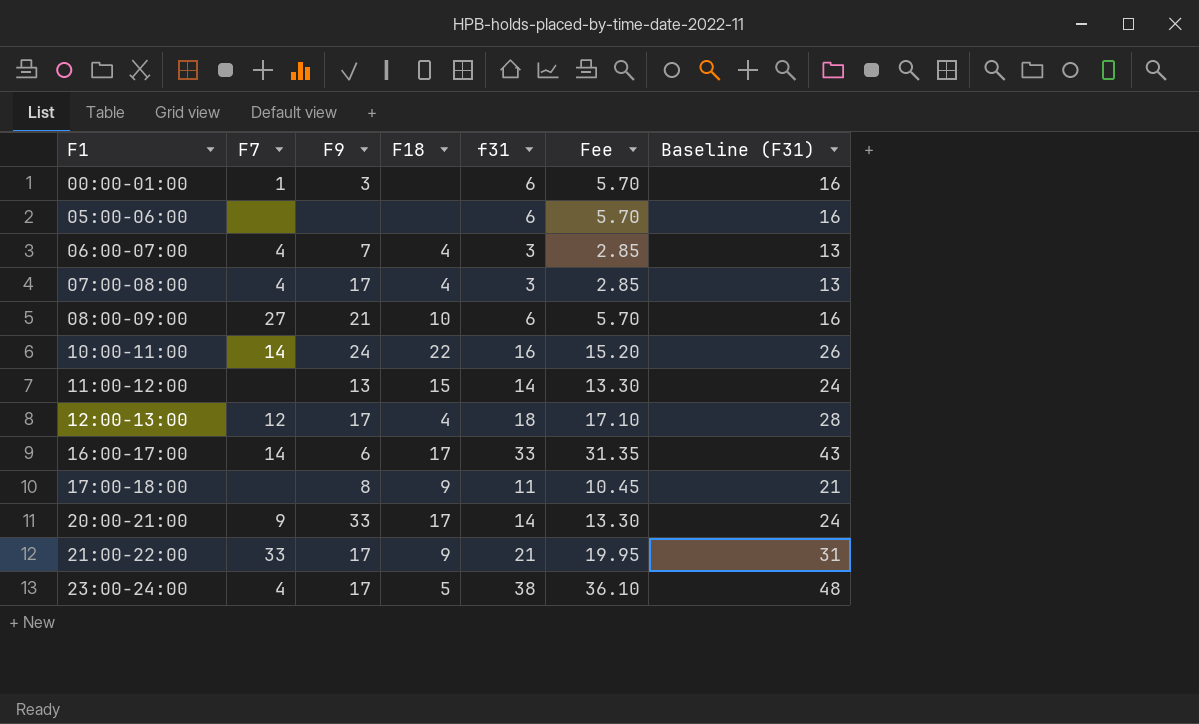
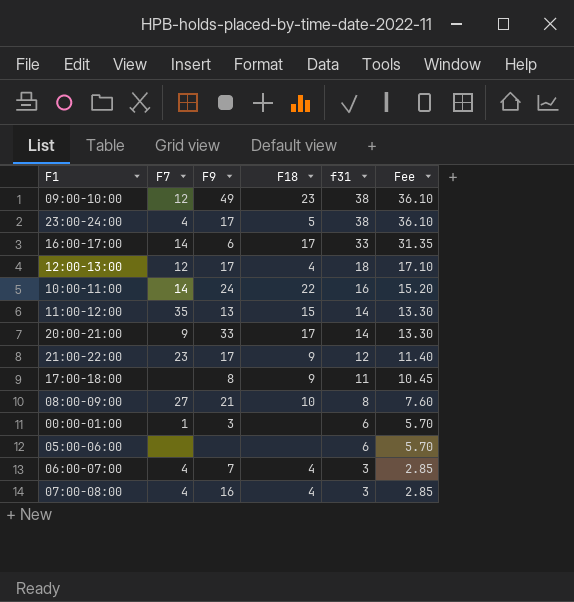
row order: F1 ascending -> f31 descending
column Baseline (F31) | formula: [f31] + 10 -> none
row 09:00-10:00: none -> 12 | 49 | 23 | 38 | 36.10
11:00-12:00 | F7: none -> 35
21:00-22:00 | F7: 33 -> 23
21:00-22:00 | f31: 21 -> 12
21:00-22:00 | Fee: 19.95 -> 11.40
08:00-09:00 | f31: 6 -> 8
08:00-09:00 | Fee: 5.70 -> 7.60
07:00-08:00 | F9: 17 -> 16

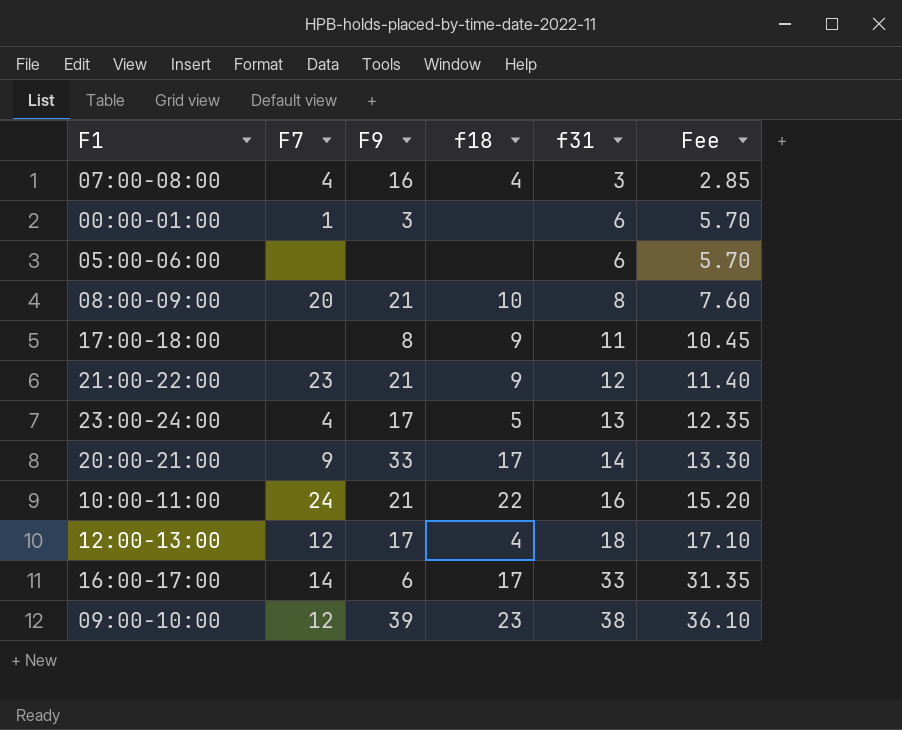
row order: f31 descending -> f31 ascending
column name: F18 -> f18
row 11:00-12:00: 35 | 13 | 15 | 14 | 13.30 -> none
row 06:00-07:00: 4 | 7 | 4 | 3 | 2.85 -> none
08:00-09:00 | F7: 27 -> 20
21:00-22:00 | F9: 17 -> 21
23:00-24:00 | f31: 38 -> 13
23:00-24:00 | Fee: 36.10 -> 12.35
10:00-11:00 | F7: 14 -> 24
10:00-11:00 | F9: 24 -> 21
09:00-10:00 | F9: 49 -> 39

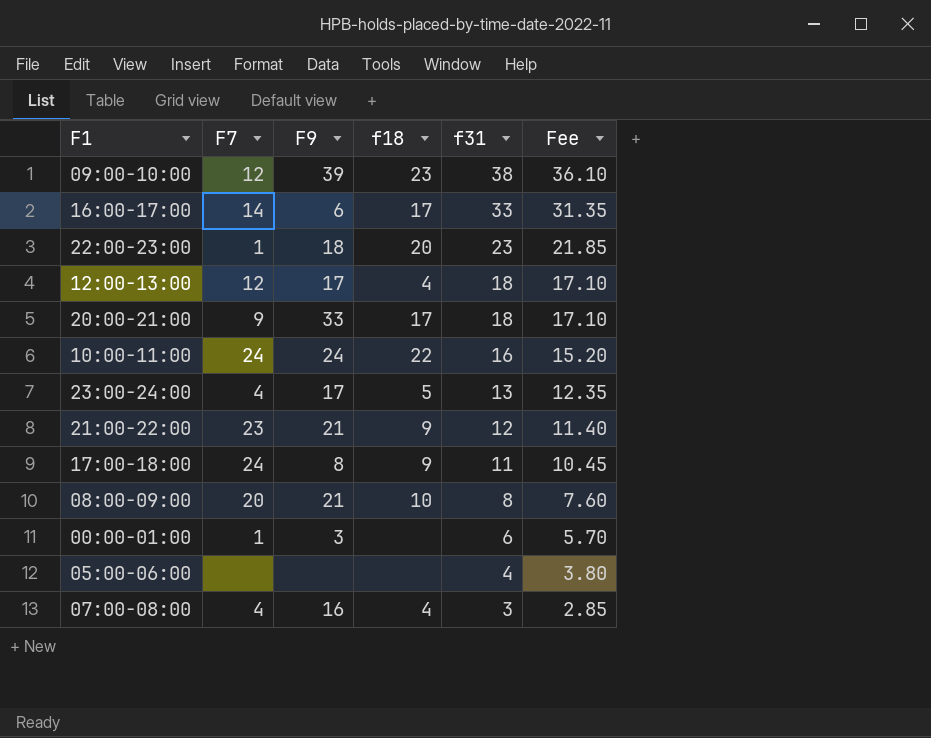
row order: f31 ascending -> f31 descending
row 22:00-23:00: none -> 1 | 18 | 20 | 23 | 21.85
20:00-21:00 | f31: 14 -> 18
20:00-21:00 | Fee: 13.30 -> 17.10
10:00-11:00 | F9: 21 -> 24
17:00-18:00 | F7: none -> 24
05:00-06:00 | f31: 6 -> 4
05:00-06:00 | Fee: 5.70 -> 3.80

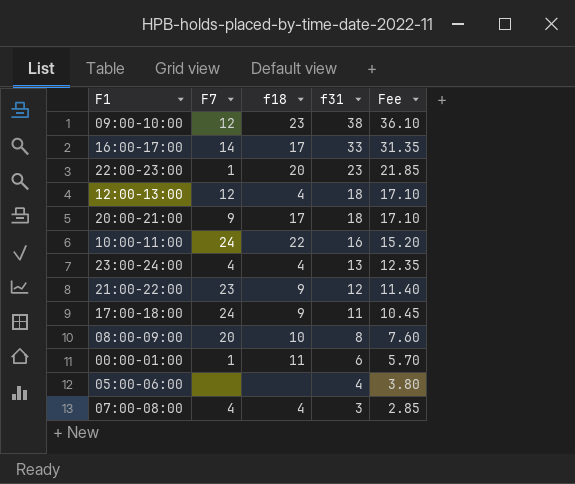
column F9 | position: 3 -> none
23:00-24:00 | f18: 5 -> 4
00:00-01:00 | f18: none -> 11

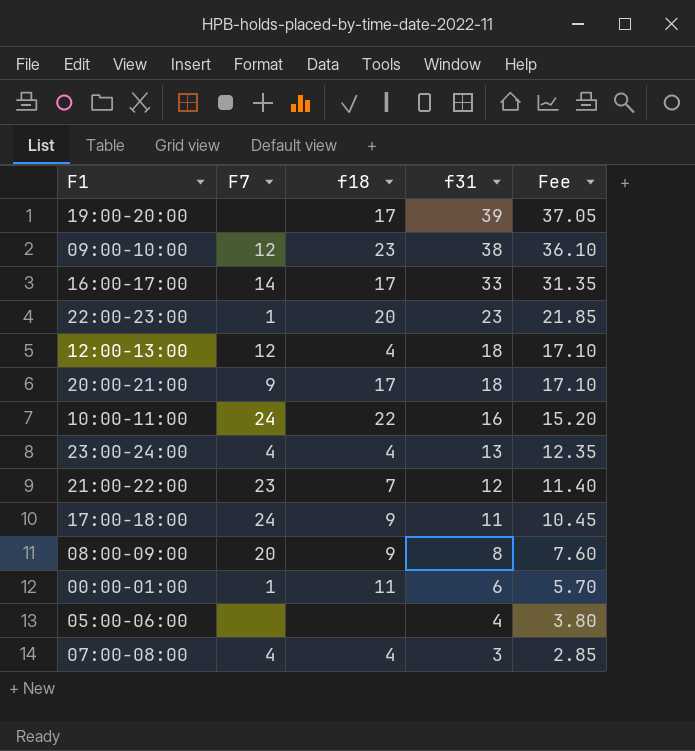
row 19:00-20:00: none -> none | 17 | 39 | 37.05
21:00-22:00 | f18: 9 -> 7
08:00-09:00 | f18: 10 -> 9

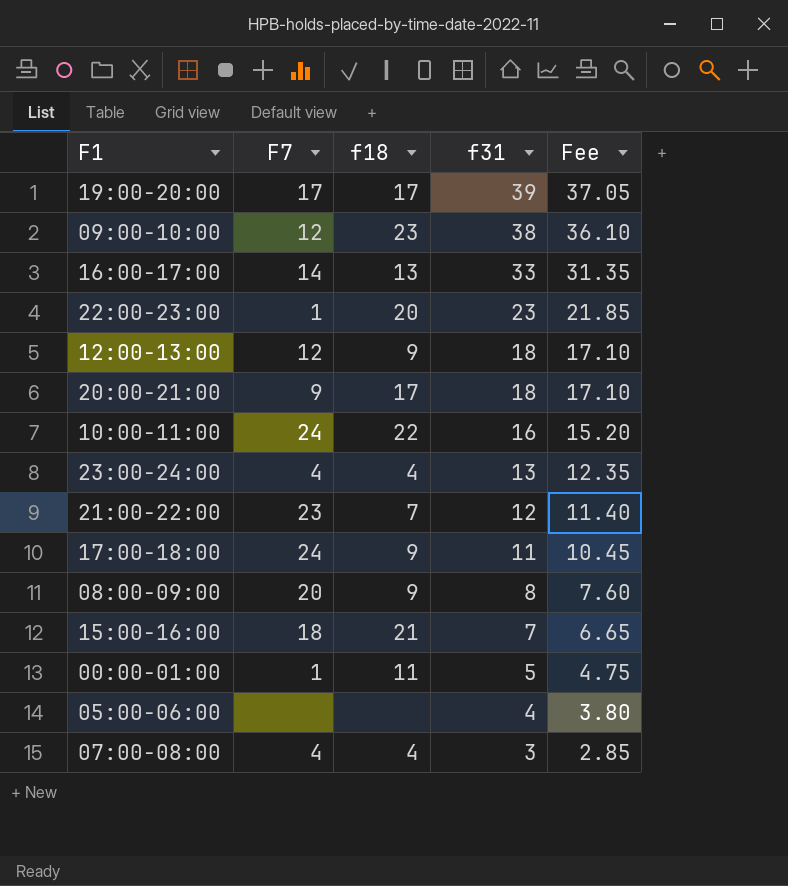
19:00-20:00 | F7: none -> 17
16:00-17:00 | f18: 17 -> 13
12:00-13:00 | f18: 4 -> 9
row 15:00-16:00: none -> 18 | 21 | 7 | 6.65
00:00-01:00 | f31: 6 -> 5
00:00-01:00 | Fee: 5.70 -> 4.75

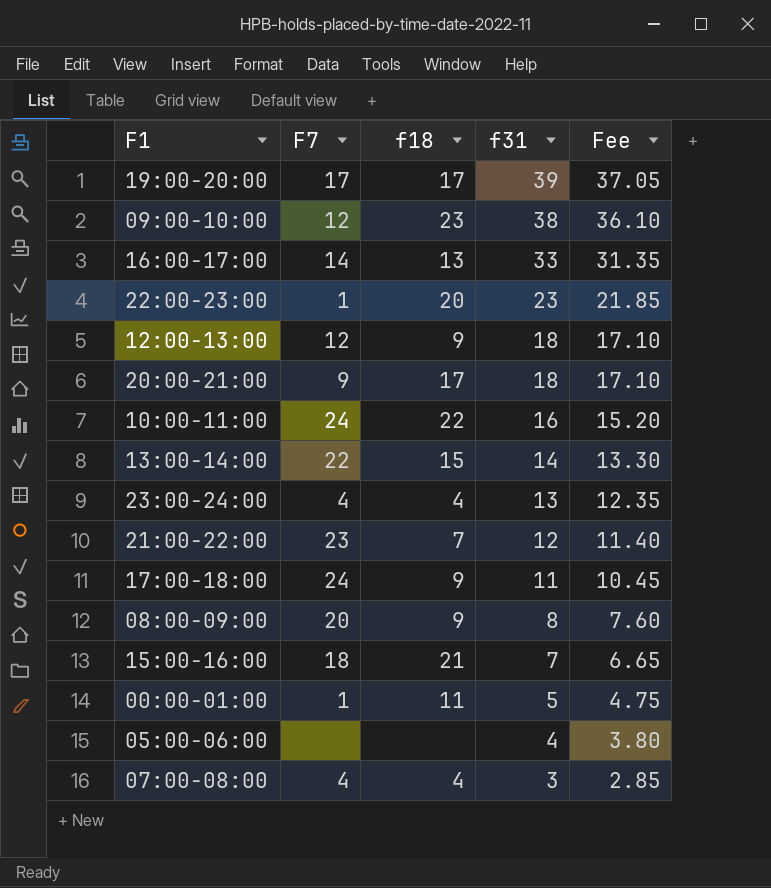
row 13:00-14:00: none -> 22 | 15 | 14 | 13.30

